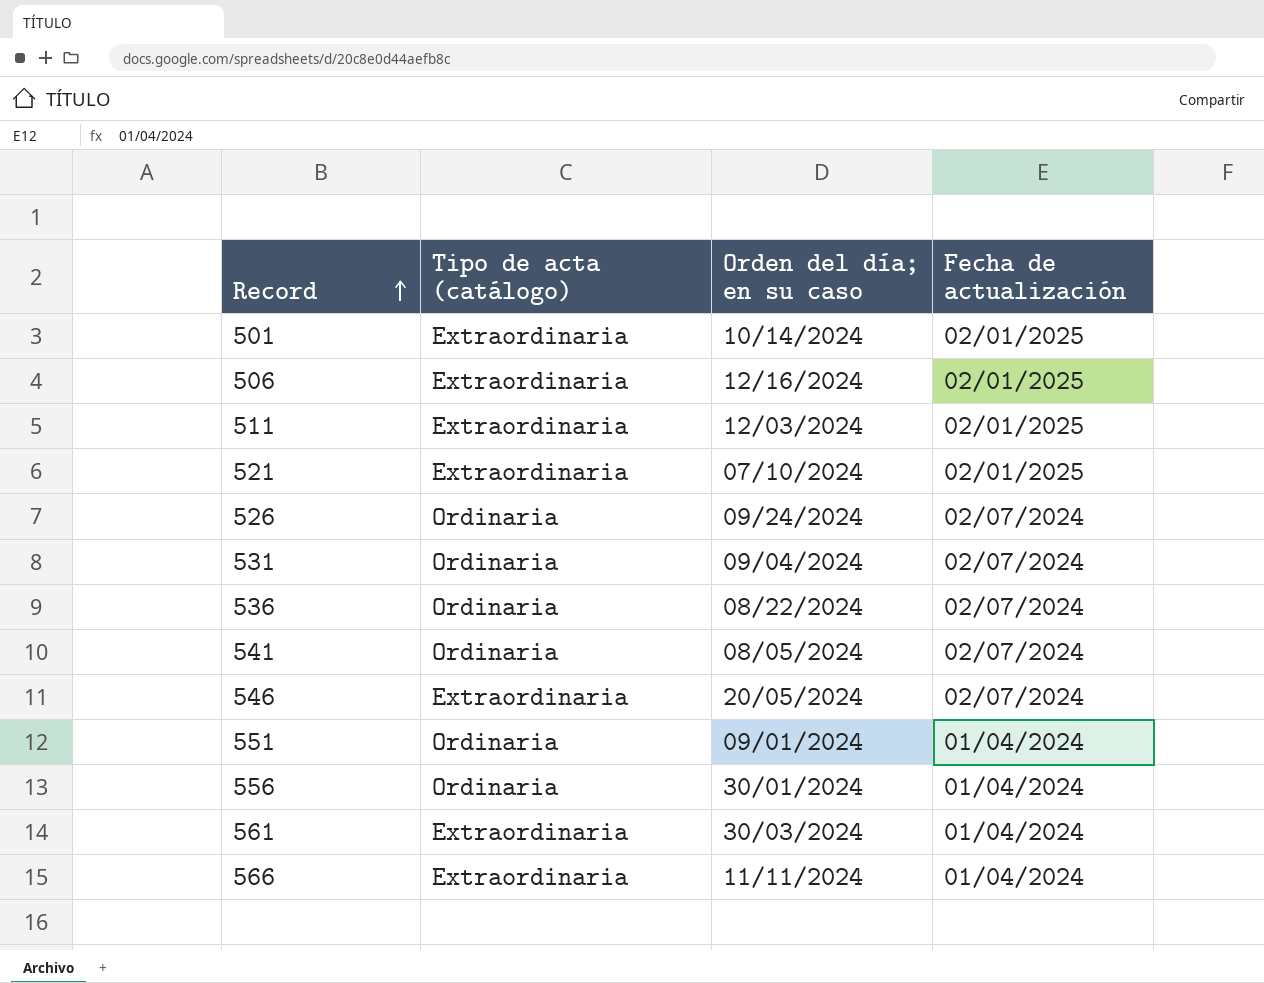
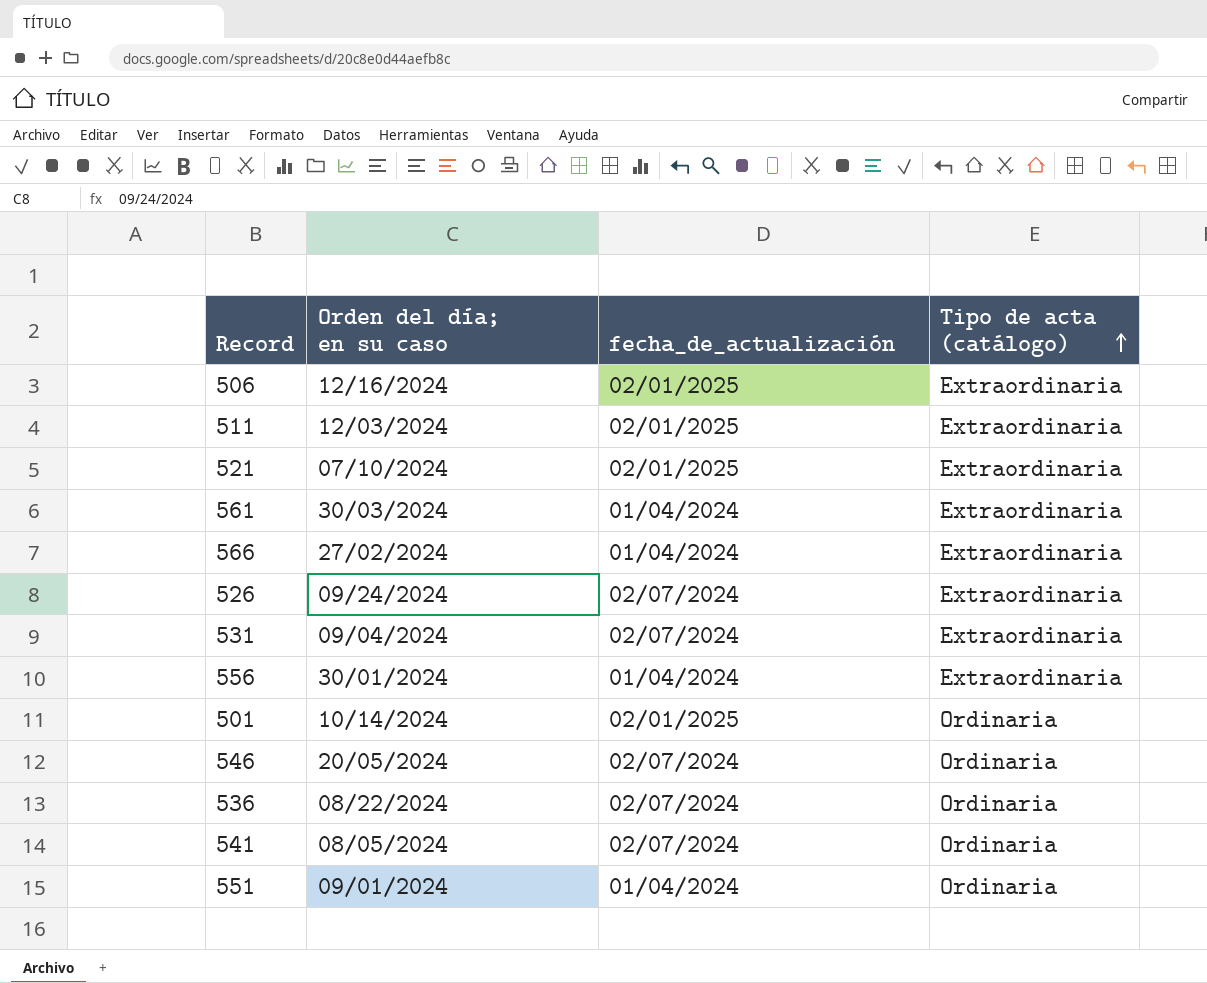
row order: Record ascending -> Tipo de acta (catálogo) ascending
column name: Fecha de actualización -> fecha_de_actualización
column Tipo de acta (catálogo) | position: 2 -> 4
566 | Orden del día; en su caso: 11/11/2024 -> 27/02/2024
526 | Tipo de acta (catálogo): Ordinaria -> Extraordinaria
531 | Tipo de acta (catálogo): Ordinaria -> Extraordinaria
556 | Tipo de acta (catálogo): Ordinaria -> Extraordinaria
501 | Tipo de acta (catálogo): Extraordinaria -> Ordinaria
546 | Tipo de acta (catálogo): Extraordinaria -> Ordinaria

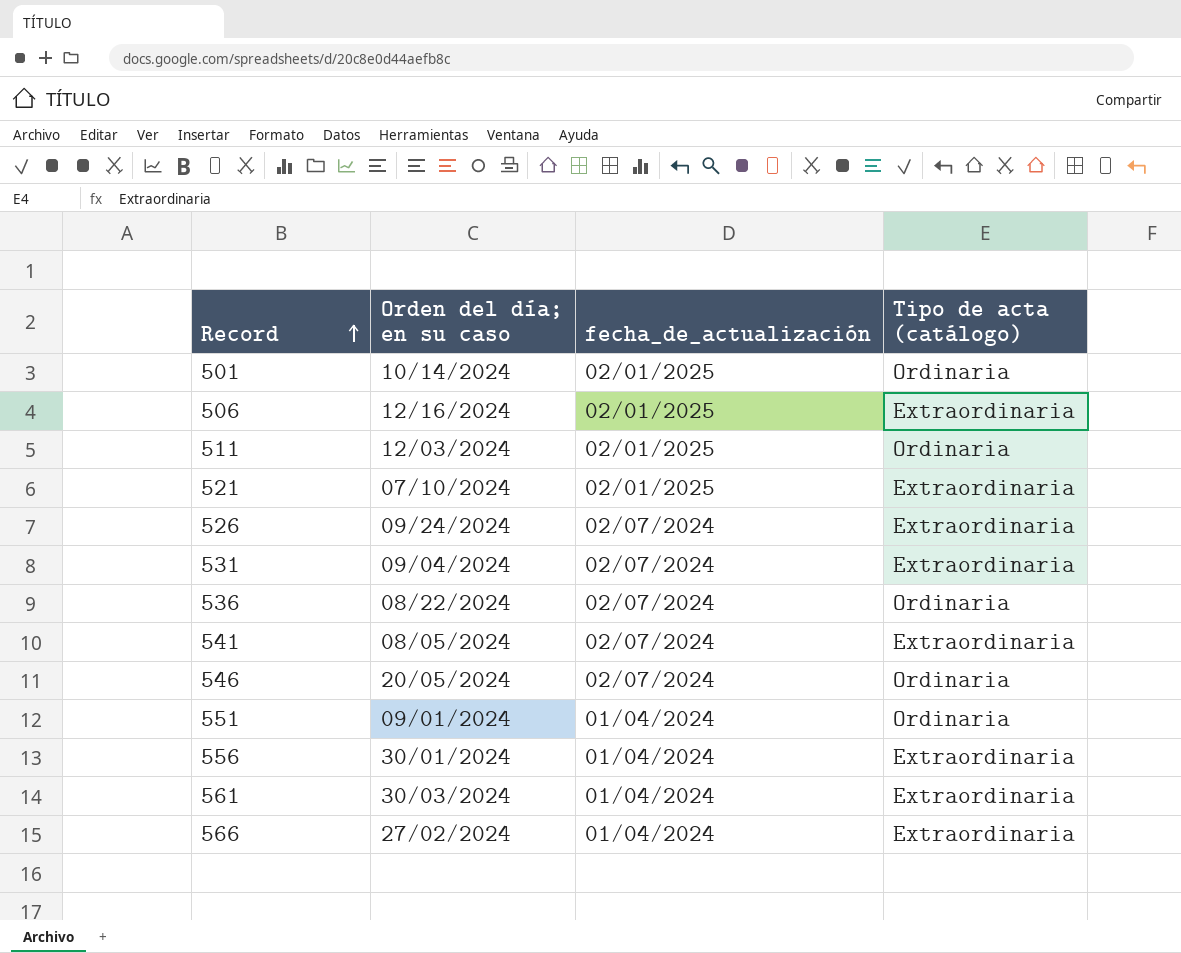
row order: Tipo de acta (catálogo) ascending -> Record ascending
511 | Tipo de acta (catálogo): Extraordinaria -> Ordinaria
541 | Tipo de acta (catálogo): Ordinaria -> Extraordinaria

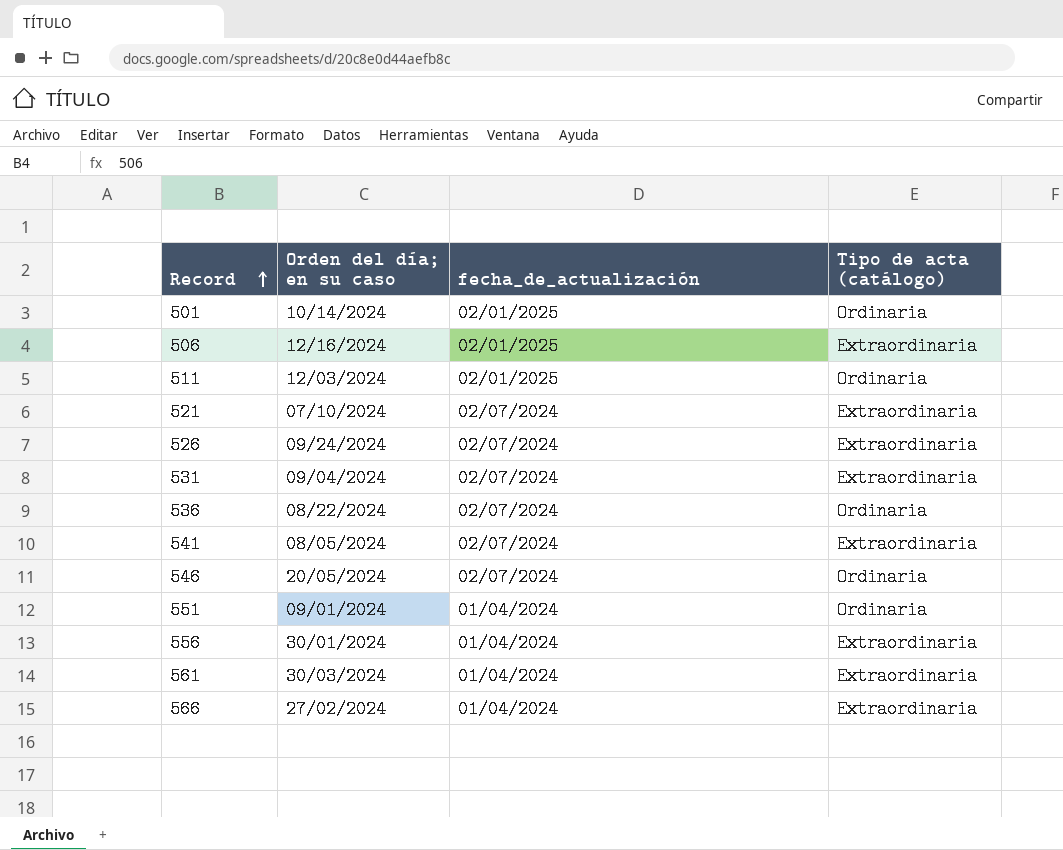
521 | fecha_de_actualización: 02/01/2025 -> 02/07/2024

